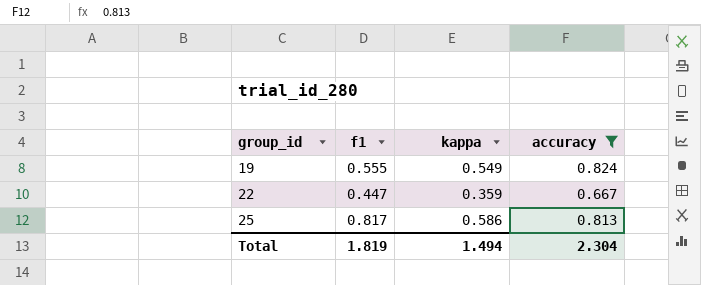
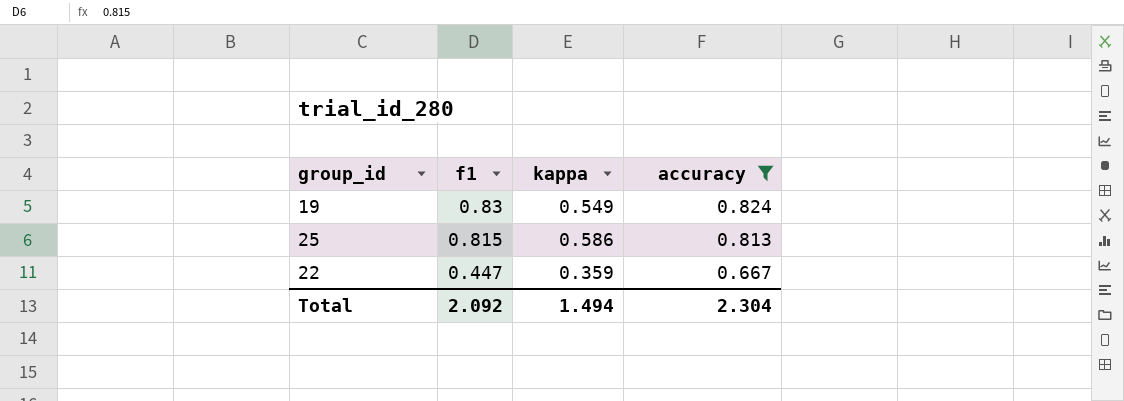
row order: group_id ascending -> f1 descending
19 | f1: 0.555 -> 0.83
25 | f1: 0.817 -> 0.815
Total | f1: 1.819 -> 2.092

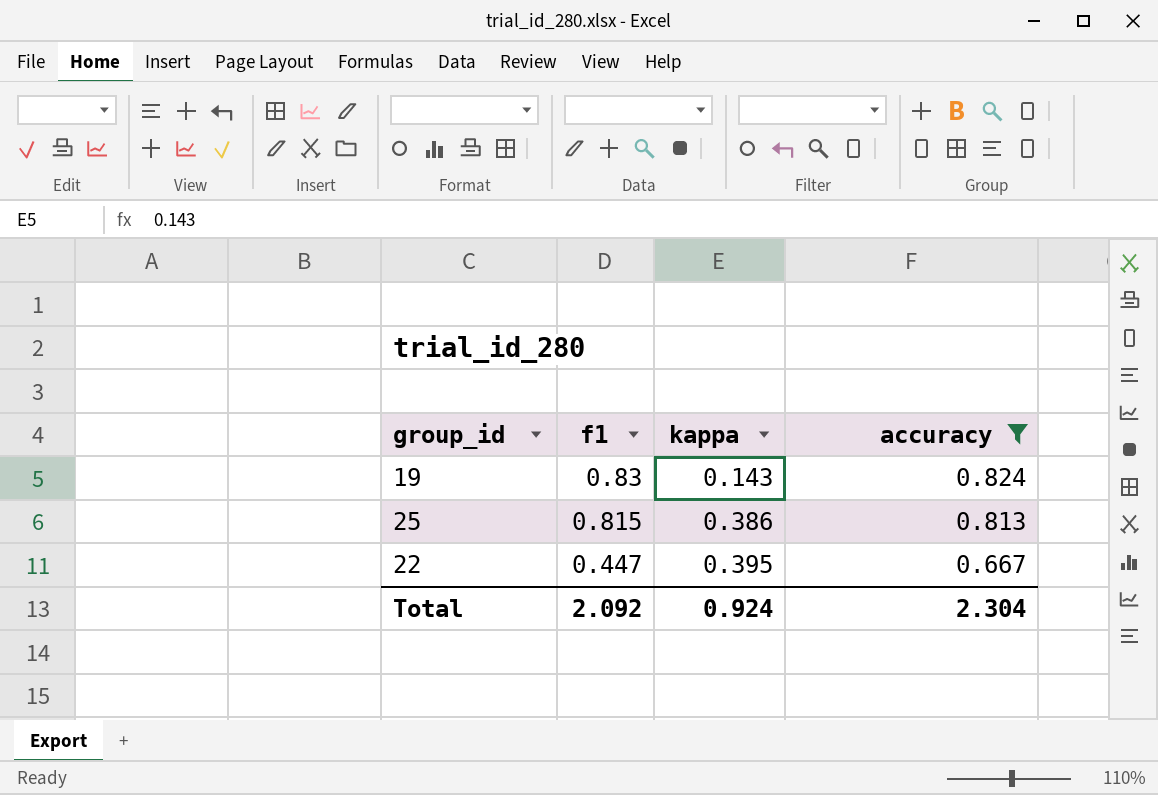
19 | kappa: 0.549 -> 0.143
25 | kappa: 0.586 -> 0.386
22 | kappa: 0.359 -> 0.395
Total | kappa: 1.494 -> 0.924

